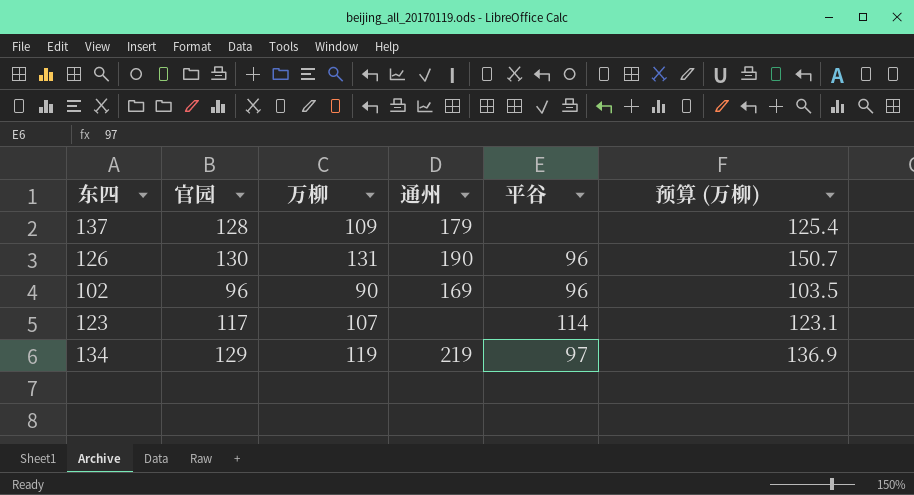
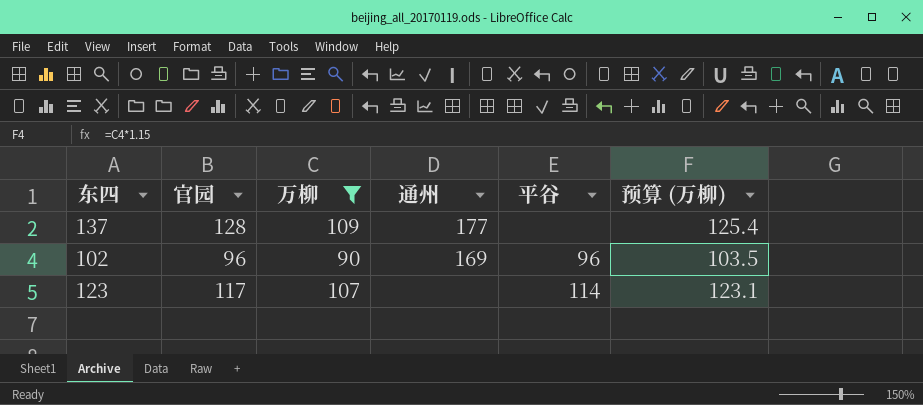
filter: none -> 万柳 <= 109
137 | 通州: 179 -> 177

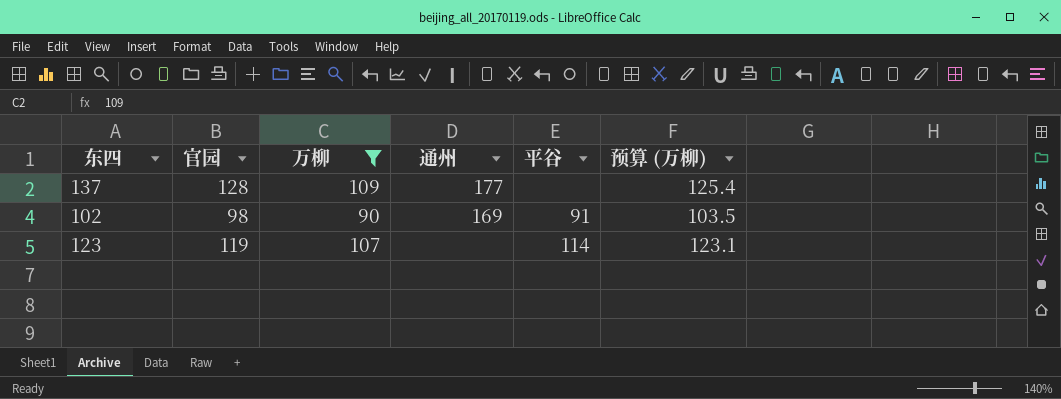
102 | 官园: 96 -> 98
102 | 平谷: 96 -> 91
123 | 官园: 117 -> 119

